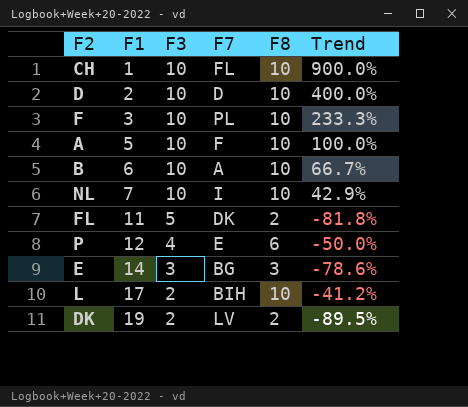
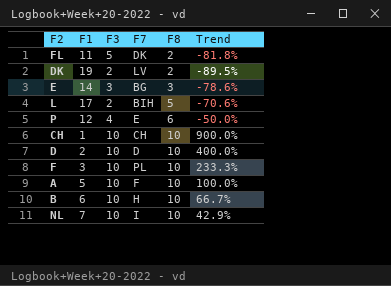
row order: F1 ascending -> F8 ascending
L | F8: 10 -> 5
L | Trend: -41.2% -> -70.6%
CH | F7: FL -> CH
B | F7: A -> H

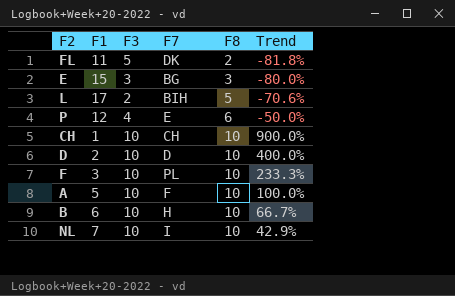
row DK: 19 | 2 | LV | 2 | -89.5% -> none
E | F1: 14 -> 15
E | Trend: -78.6% -> -80.0%

